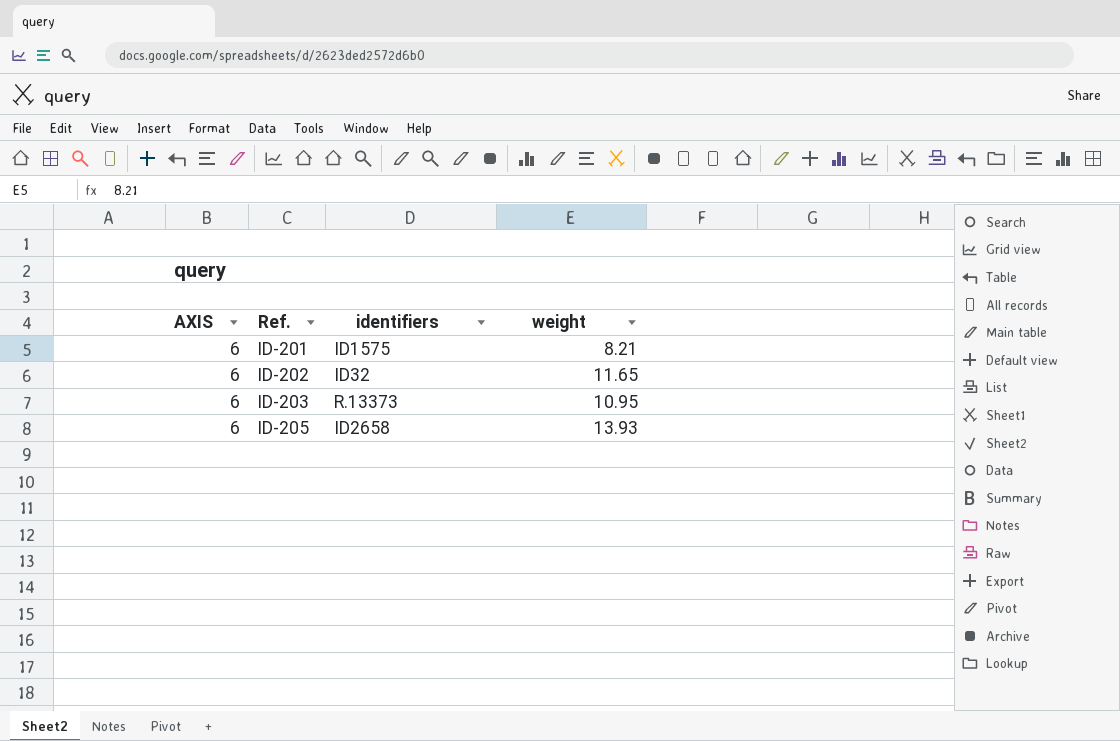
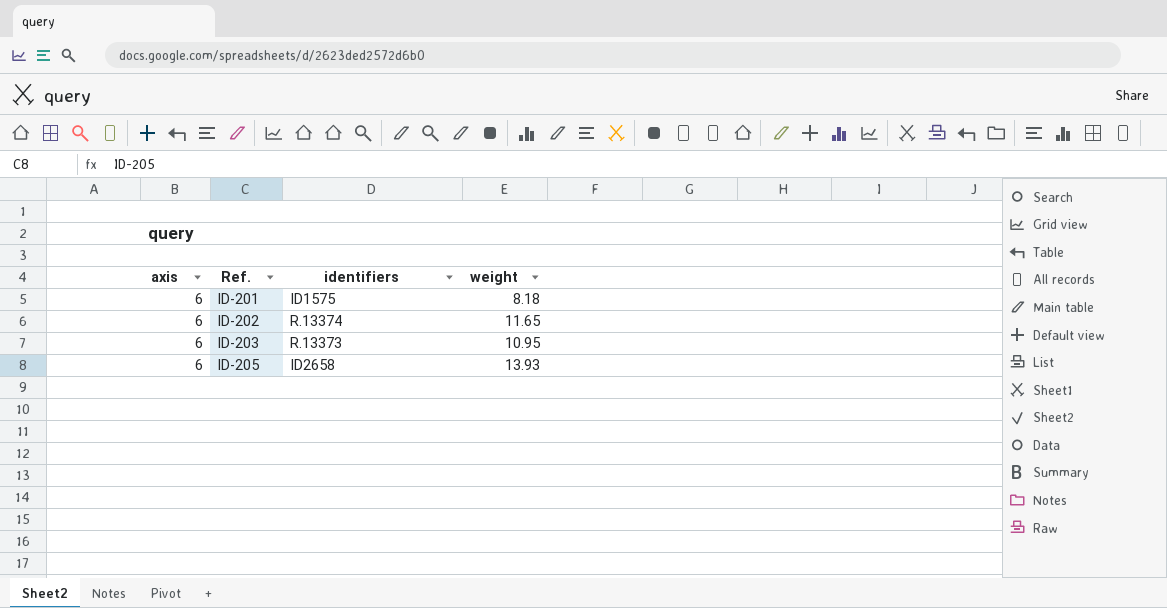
column name: AXIS -> axis
ID-201 | weight: 8.21 -> 8.18
ID-202 | identifiers: ID32 -> R.13374

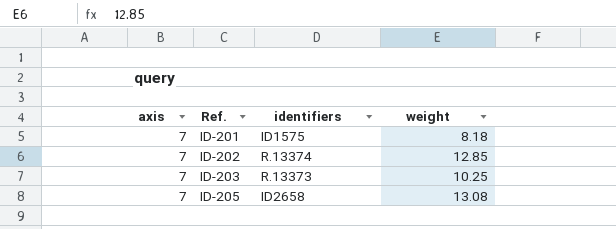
ID-201 | axis: 6 -> 7
ID-202 | axis: 6 -> 7
ID-202 | weight: 11.65 -> 12.85
ID-203 | axis: 6 -> 7
ID-203 | weight: 10.95 -> 10.25
ID-205 | axis: 6 -> 7
ID-205 | weight: 13.93 -> 13.08

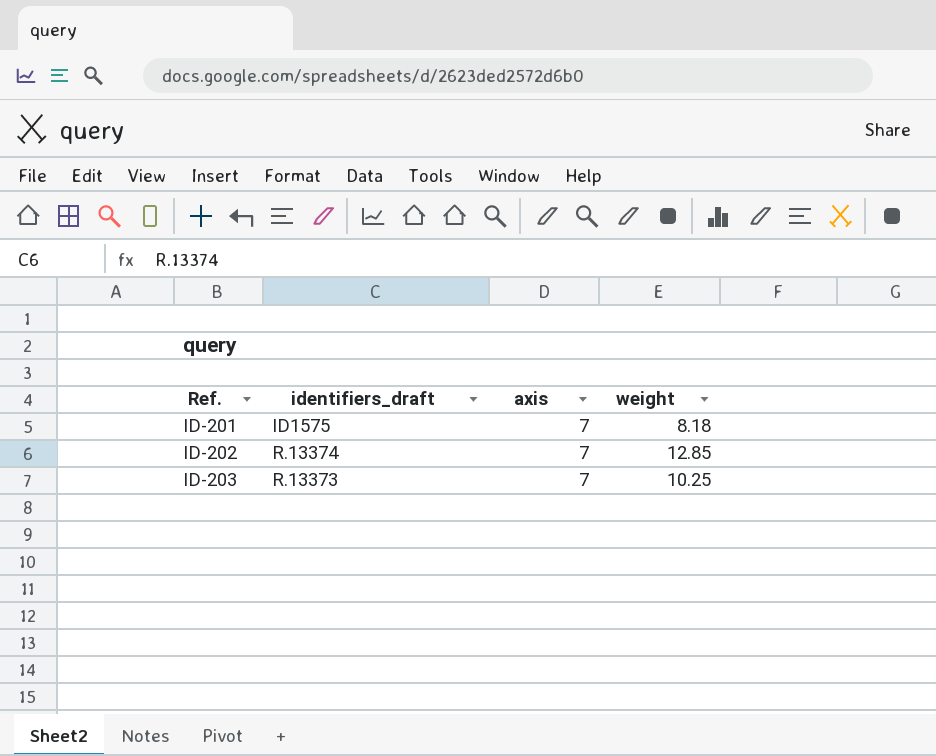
column name: identifiers -> identifiers_draft
column axis | position: 1 -> 3
row ID-205: 7 | ID2658 | 13.08 -> none

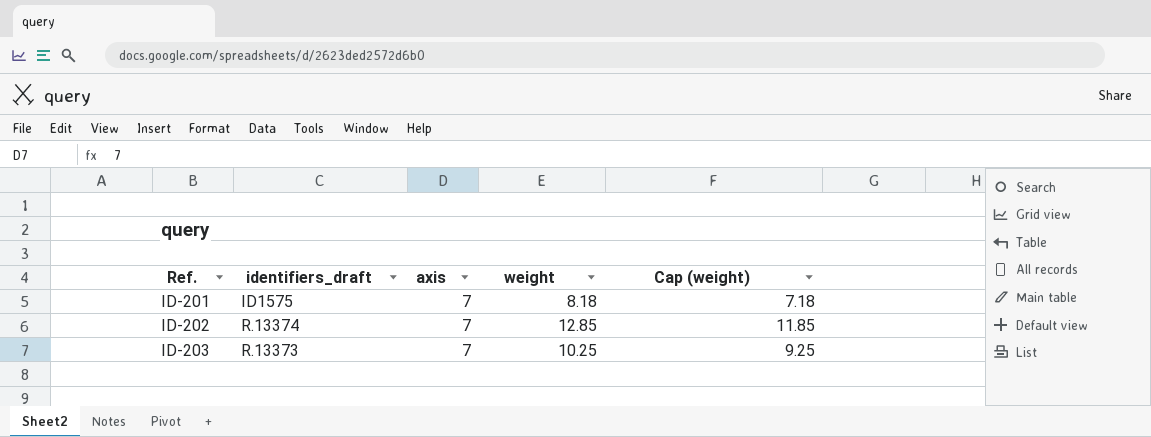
column Cap (weight) | formula: none -> [weight] - 1

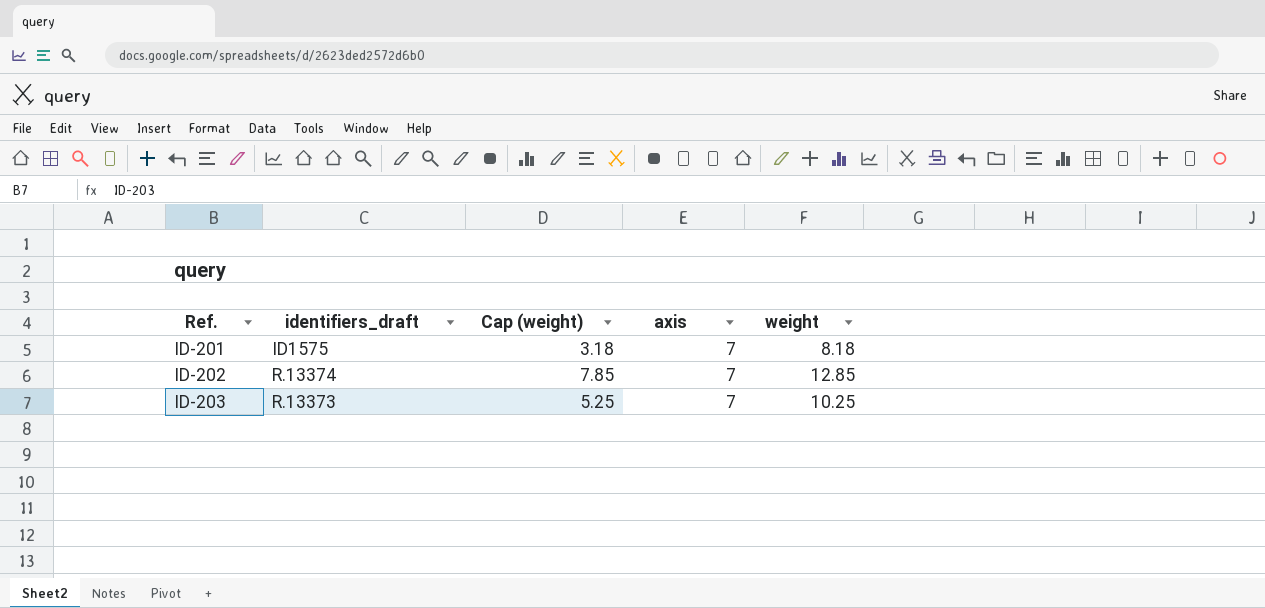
column Cap (weight) | formula: [weight] - 1 -> [weight] - 5
column Cap (weight) | position: 5 -> 3

